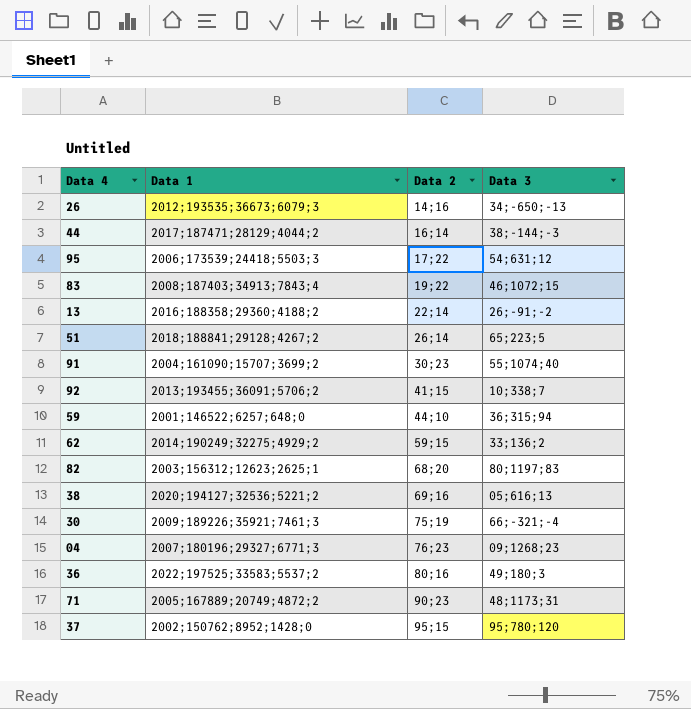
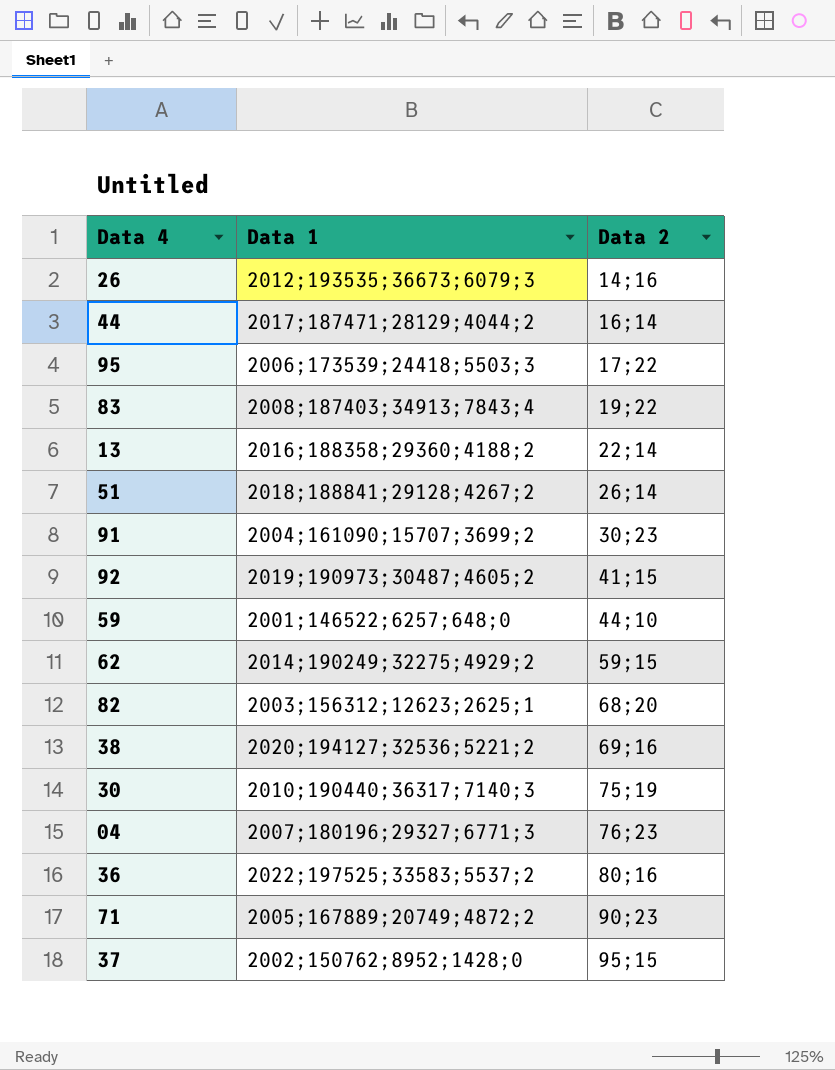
column Data 3 | position: 4 -> none
92 | Data 1: 2013;193455;36091;5706;2 -> 2019;190973;30487;4605;2
30 | Data 1: 2009;189226;35921;7461;3 -> 2010;190440;36317;7140;3

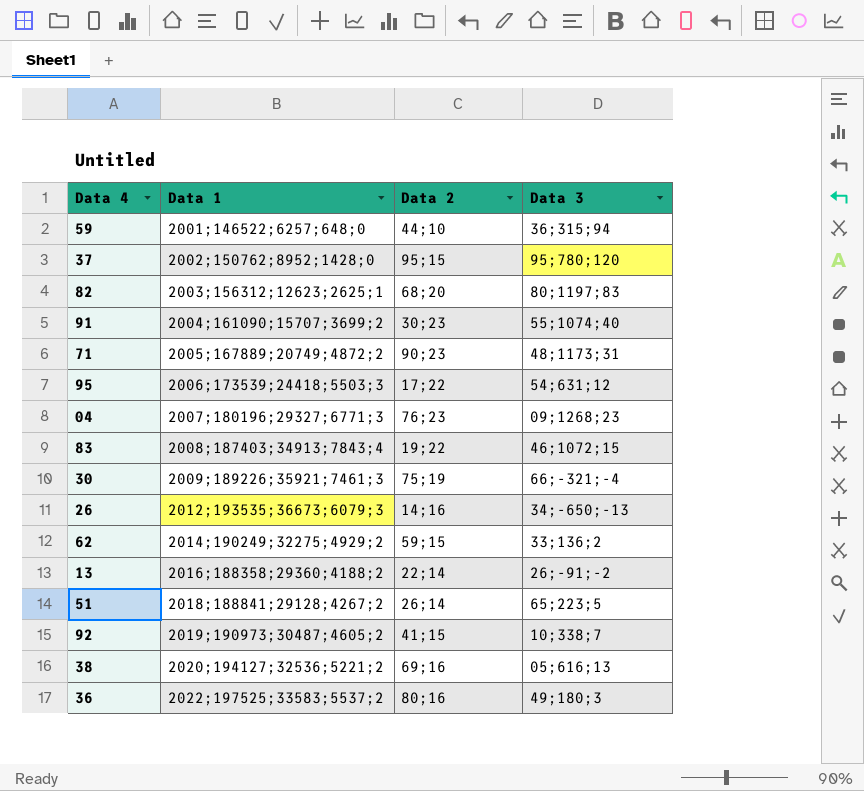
row order: Data 2 ascending -> Data 1 ascending
column Data 3 | position: none -> 4
row 44: 2017;187471;28129;4044;2 | 16;14 -> none
30 | Data 1: 2010;190440;36317;7140;3 -> 2009;189226;35921;7461;3

